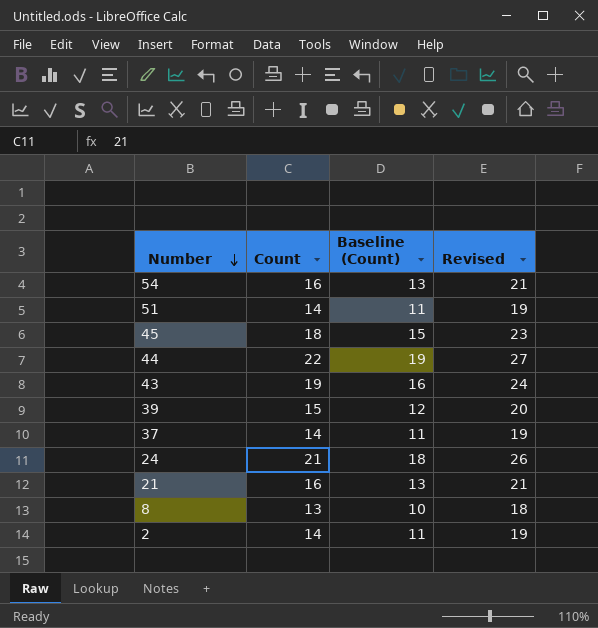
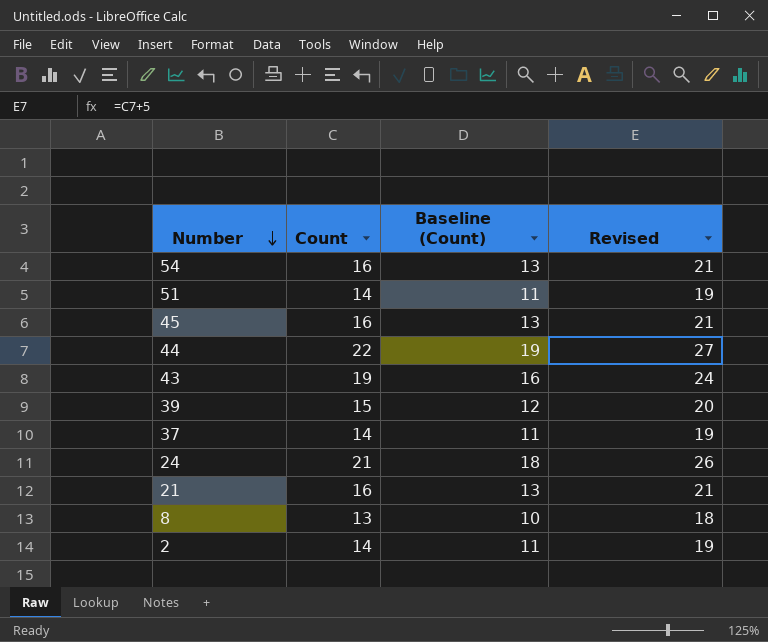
45 | Count: 18 -> 16
45 | Baseline (Count): 15 -> 13
45 | Revised: 23 -> 21

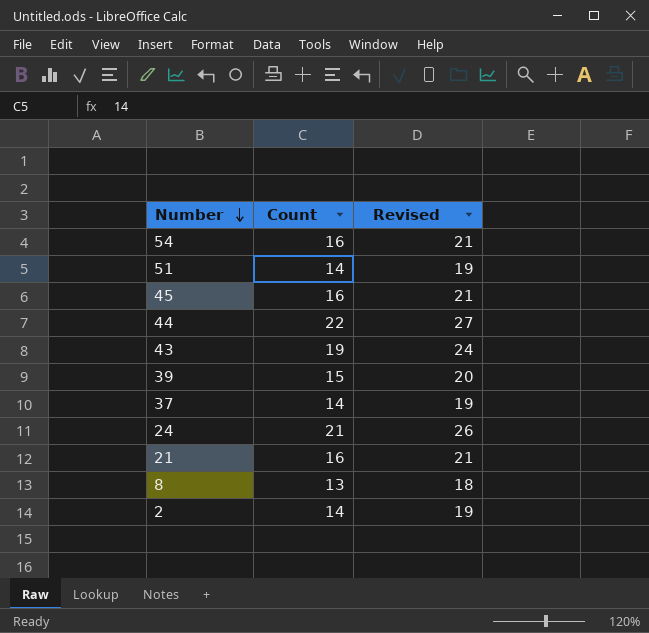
column Baseline (Count) | formula: [Count] - 3 -> none

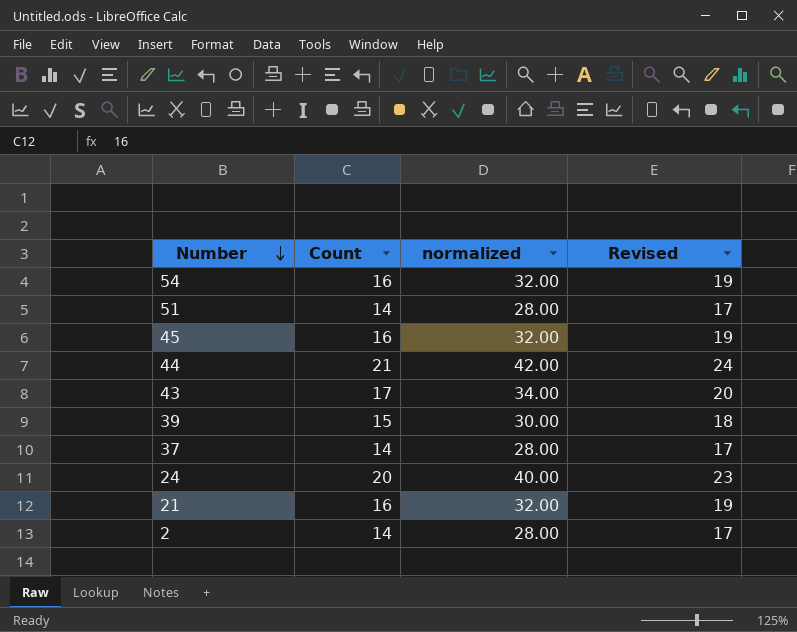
column normalized | formula: none -> [Count] * 2
column Revised | formula: [Count] + 5 -> [Count] + 3
row 8: 13 | 18 -> none
44 | Count: 22 -> 21
43 | Count: 19 -> 17
24 | Count: 21 -> 20

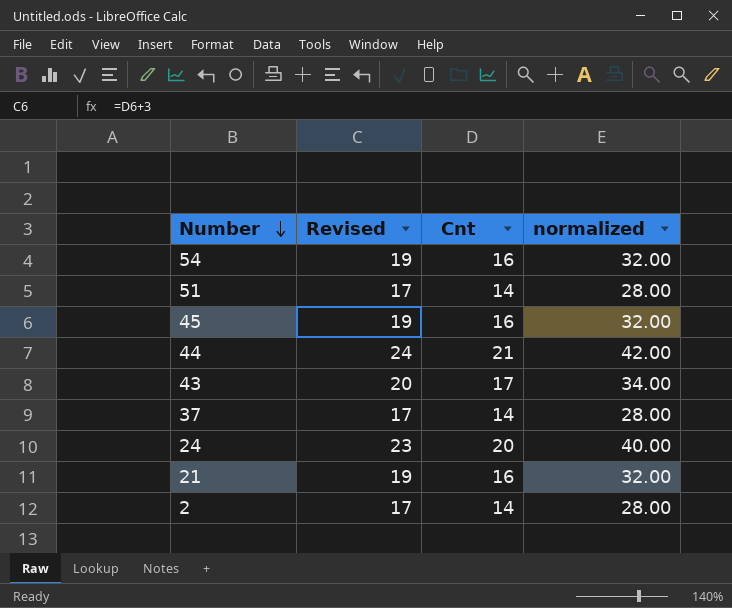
column Revised | position: 4 -> 2
column name: Count -> Cnt
row 39: 15 | 30.00 | 18 -> none

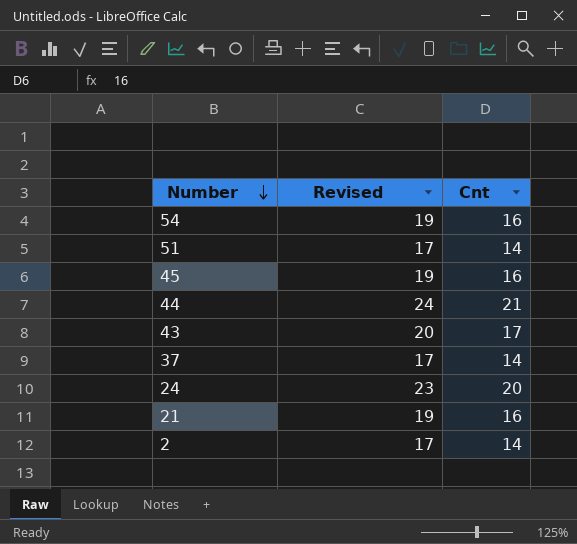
column normalized | formula: [Cnt] * 2 -> none

